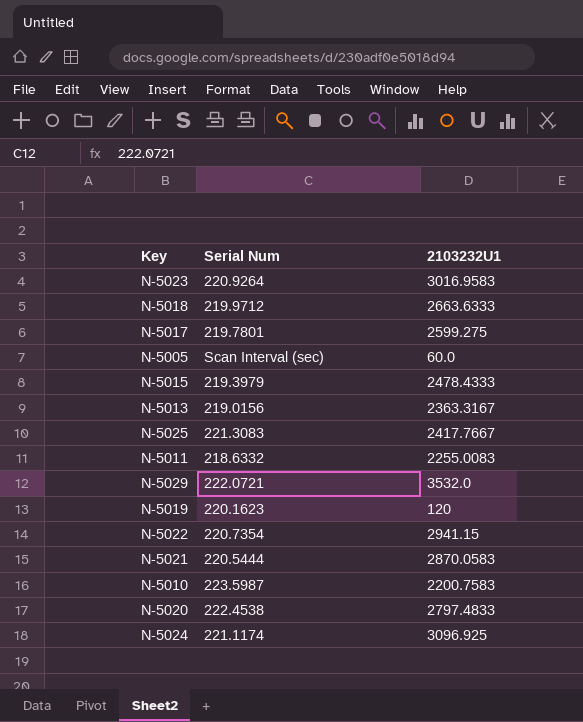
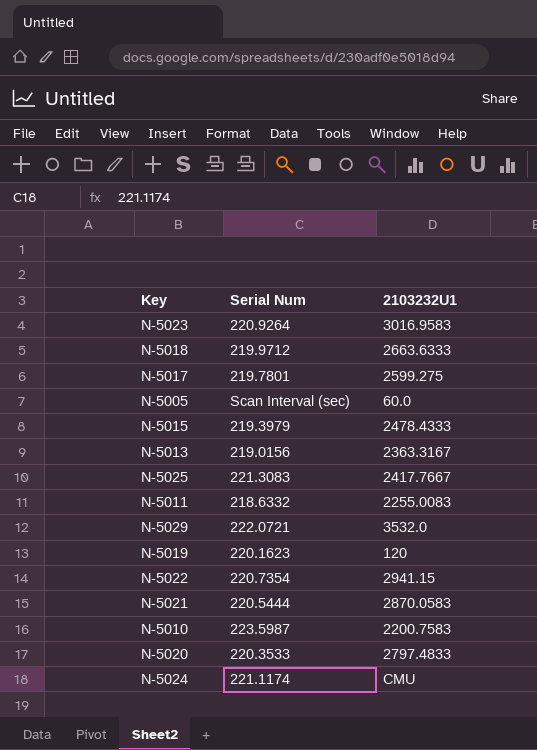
N-5020 | Serial Num: 222.4538 -> 220.3533
N-5024 | 2103232U1: 3096.925 -> CMU

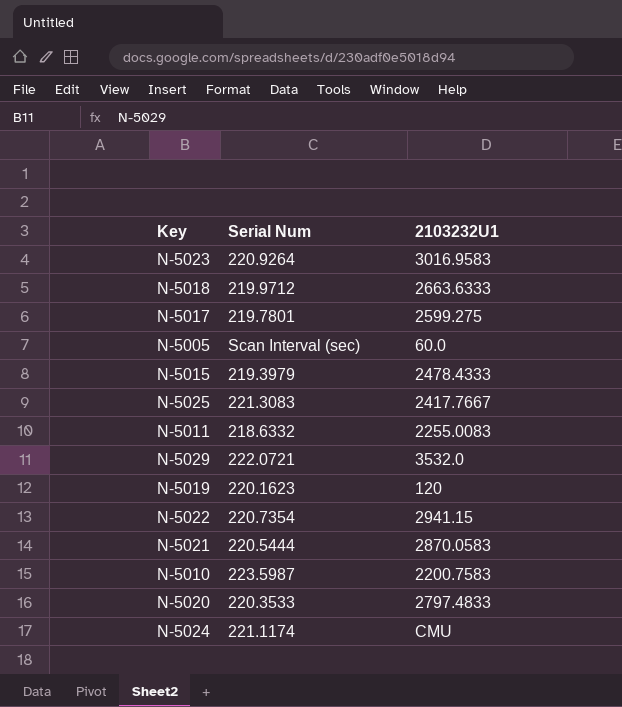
row N-5013: 219.0156 | 2363.3167 -> none

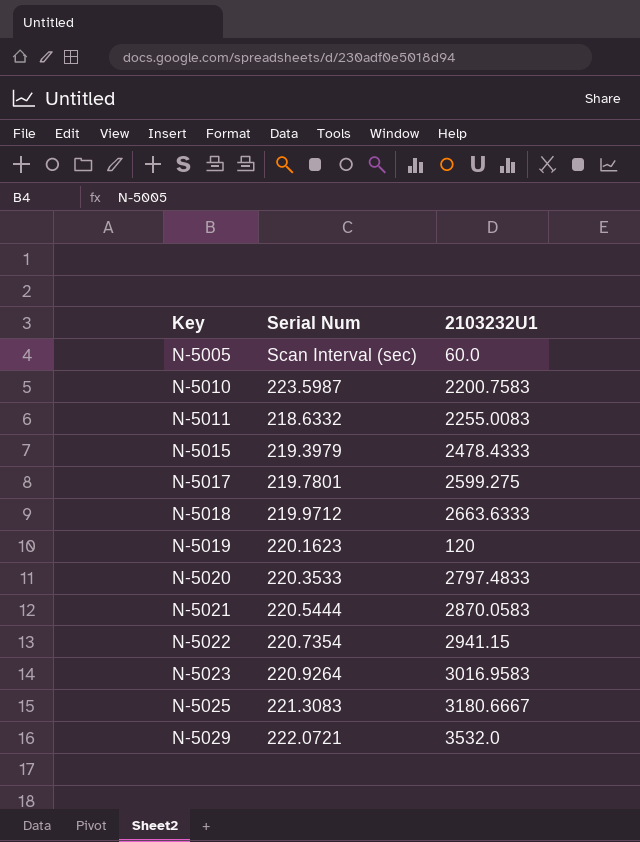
row order: none -> Key ascending
row N-5024: 221.1174 | CMU -> none
N-5025 | 2103232U1: 2417.7667 -> 3180.6667

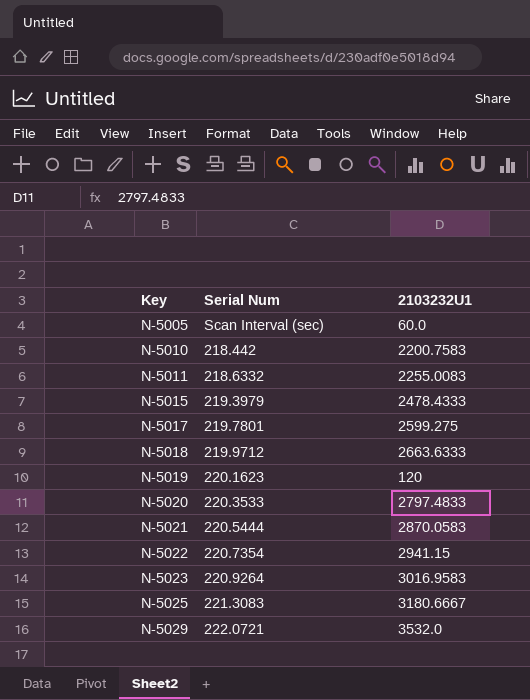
N-5010 | Serial Num: 223.5987 -> 218.442

